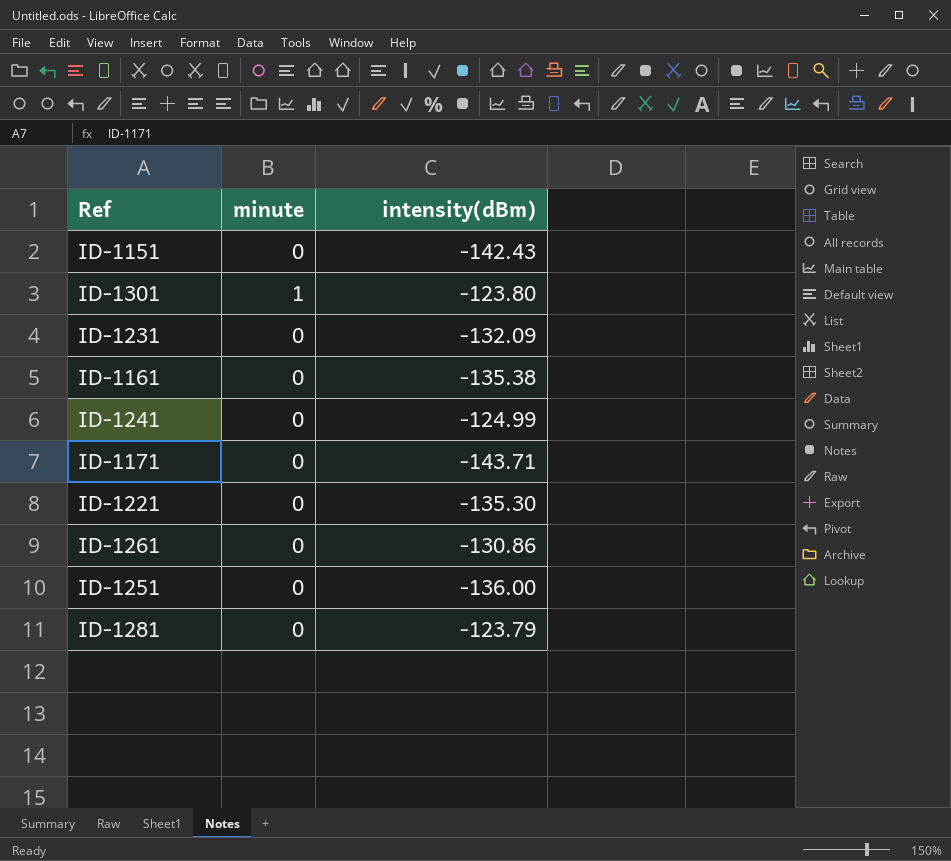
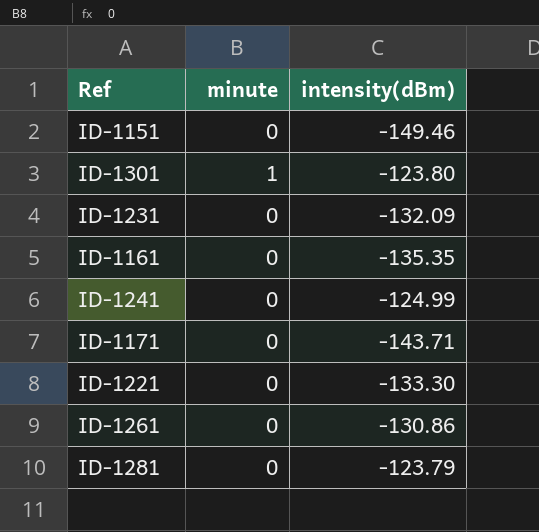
row ID-1251: 0 | -136.00 -> none
ID-1151 | intensity(dBm): -142.43 -> -149.46
ID-1161 | intensity(dBm): -135.38 -> -135.35
ID-1221 | intensity(dBm): -135.30 -> -133.30

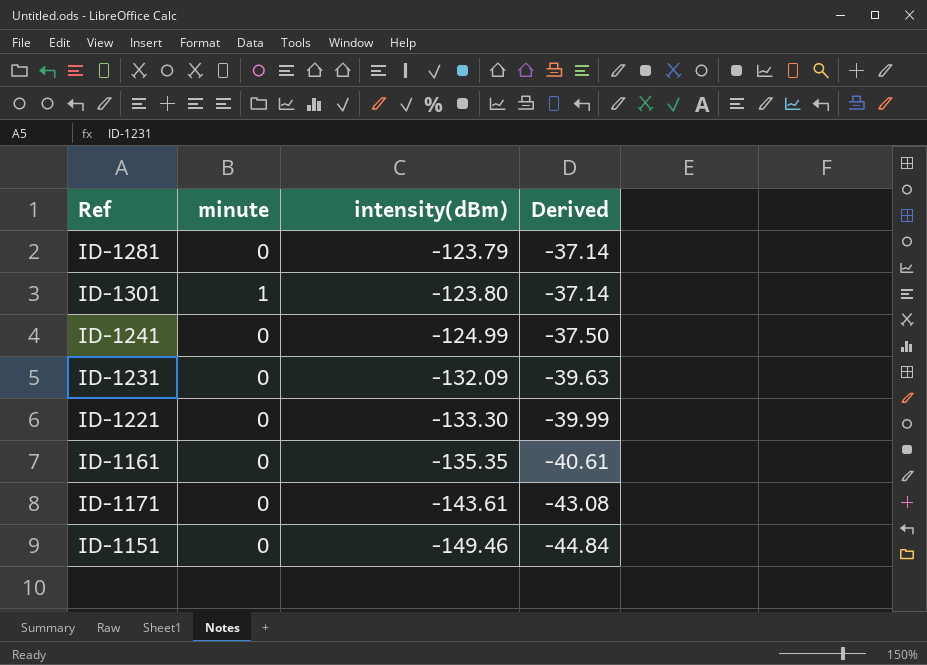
row order: none -> intensity(dBm) descending
column Derived | formula: none -> [intensity(dBm)] * 0.3
row ID-1261: 0 | -130.86 -> none
ID-1171 | intensity(dBm): -143.71 -> -143.61

